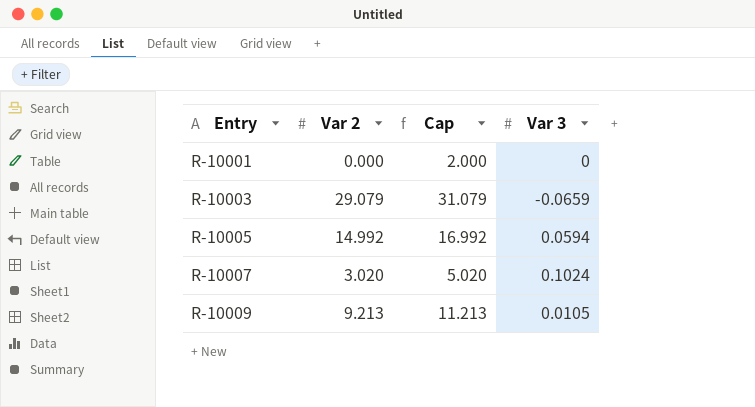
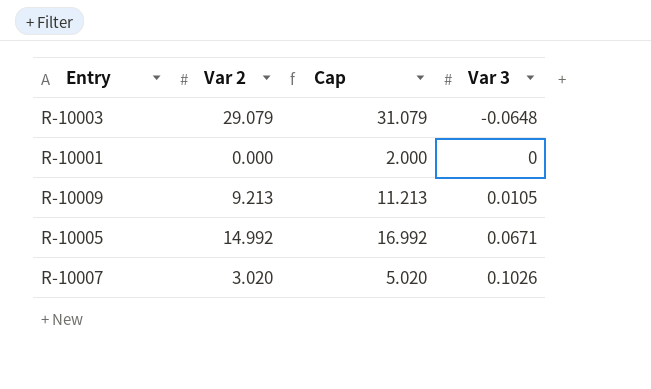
row order: Entry ascending -> Var 3 ascending
R-10003 | Var 3: -0.0659 -> -0.0648
R-10005 | Var 3: 0.0594 -> 0.0671
R-10007 | Var 3: 0.1024 -> 0.1026

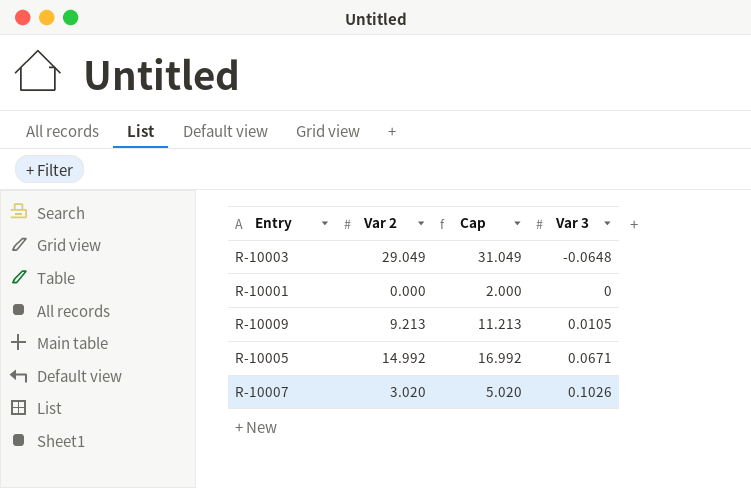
R-10003 | Var 2: 29.079 -> 29.049
R-10003 | Cap: 31.079 -> 31.049

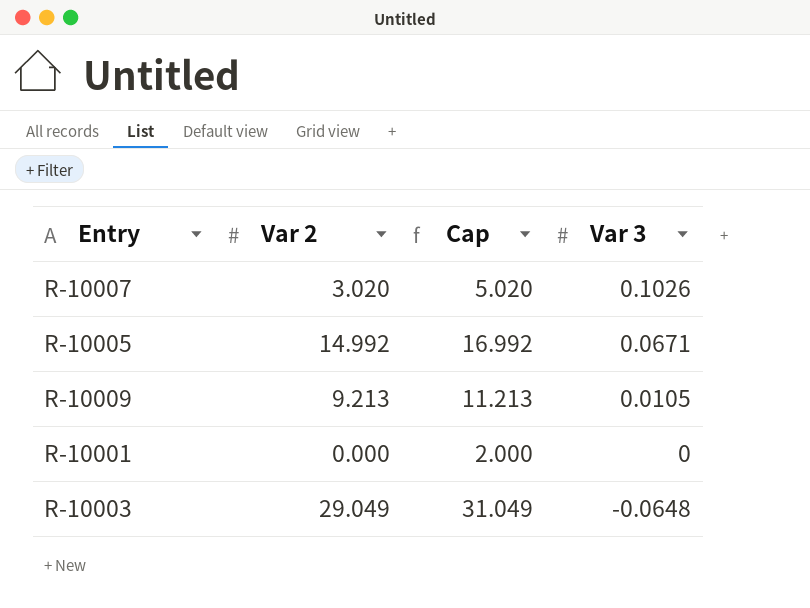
row order: Var 3 ascending -> Var 3 descending

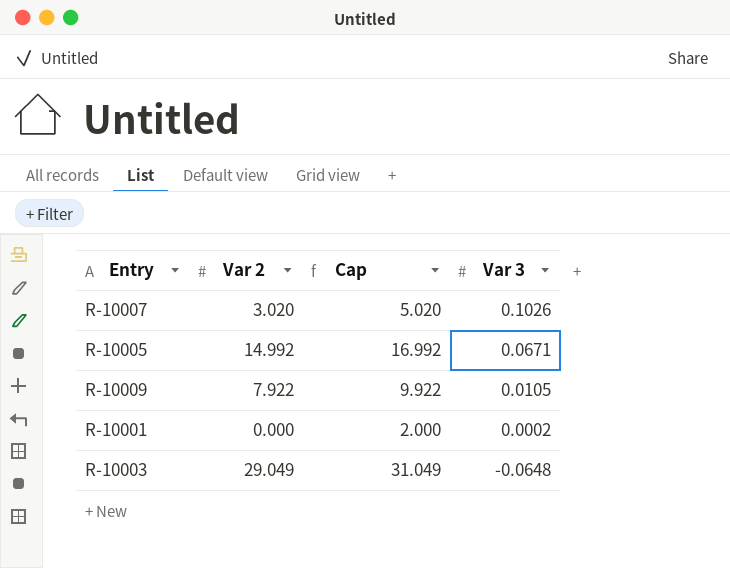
R-10009 | Var 2: 9.213 -> 7.922
R-10009 | Cap: 11.213 -> 9.922
R-10001 | Var 3: 0 -> 0.0002

